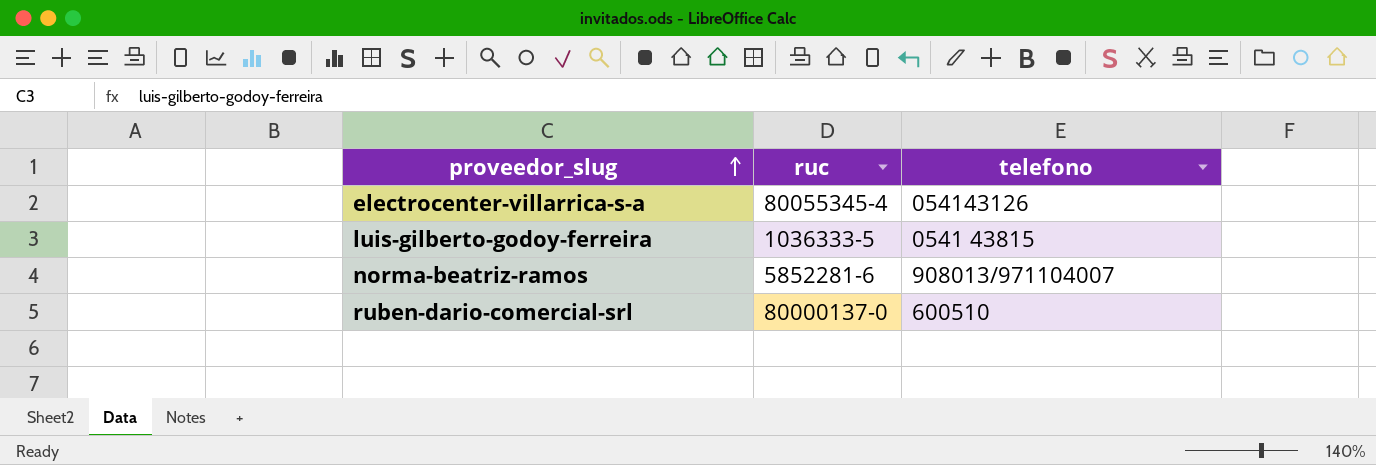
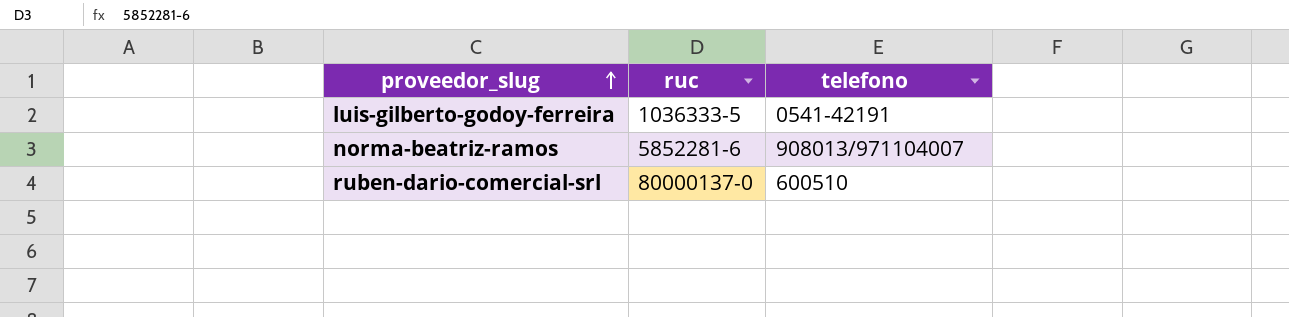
row electrocenter-villarrica-s-a: 80055345-4 | 054143126 -> none
luis-gilberto-godoy-ferreira | telefono: 0541 43815 -> 0541-42191

